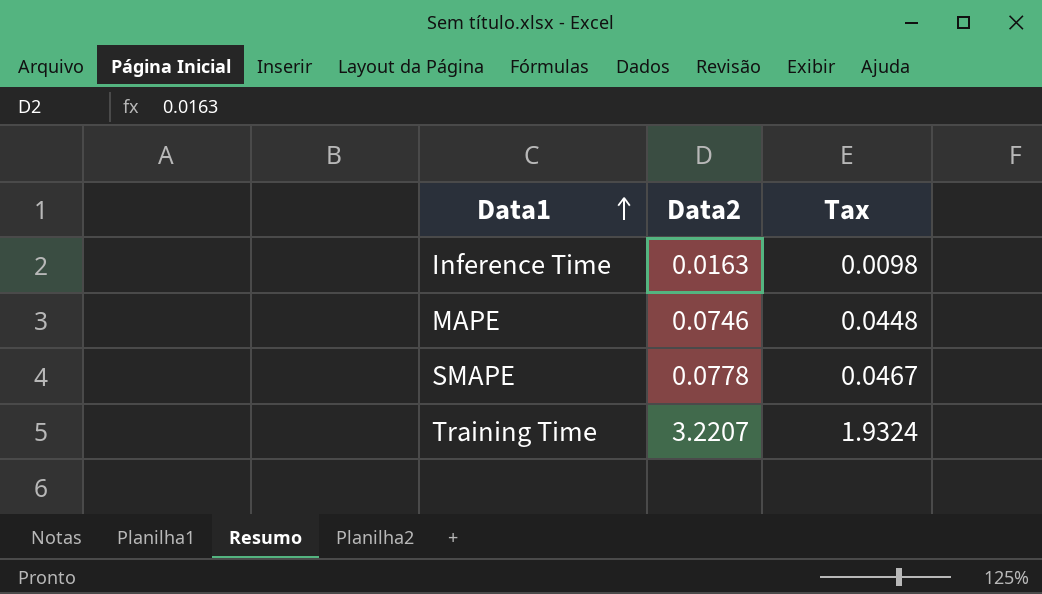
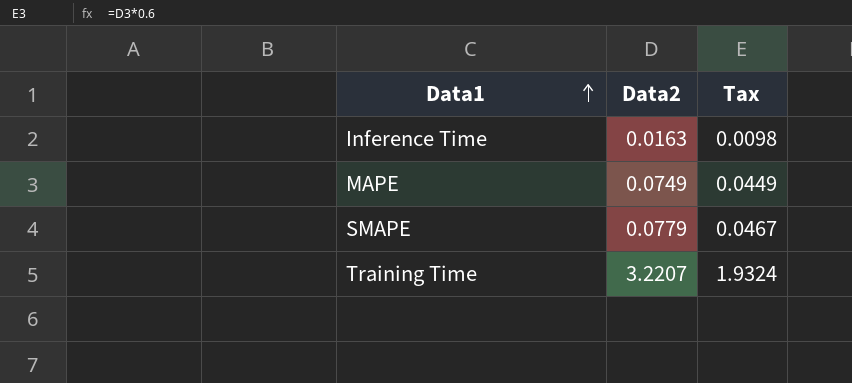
MAPE | Data2: 0.0746 -> 0.0749
MAPE | Tax: 0.0448 -> 0.0449
SMAPE | Data2: 0.0778 -> 0.0779

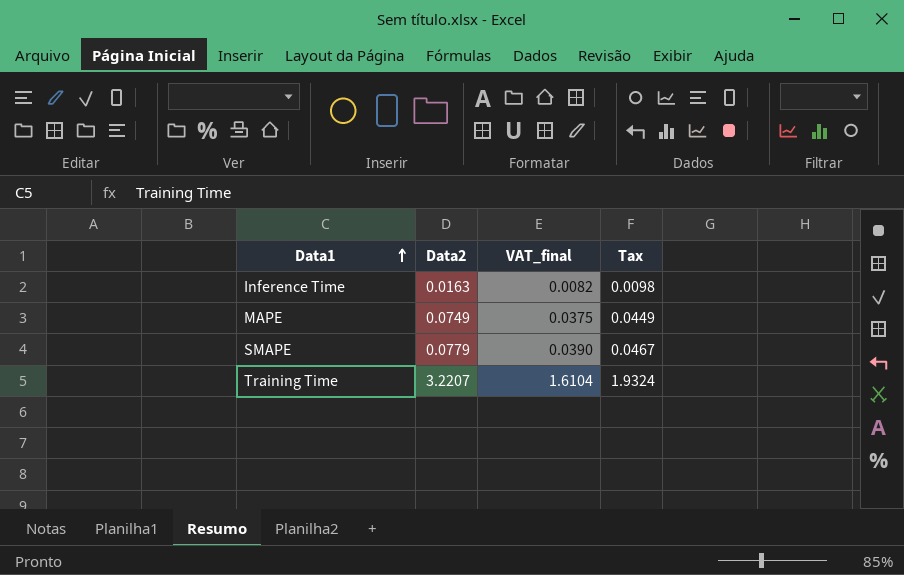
column VAT_final | formula: none -> [Data2] * 0.5

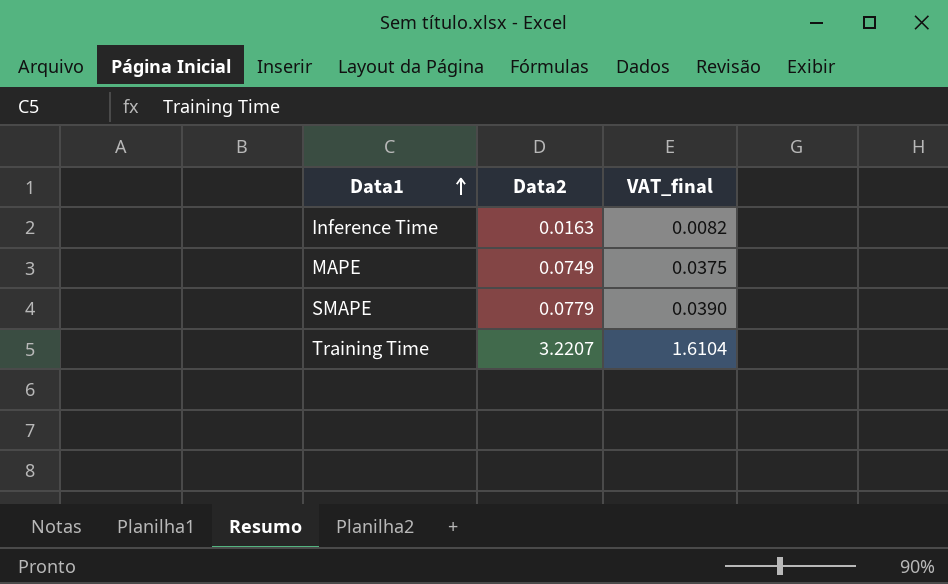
column Tax | formula: [Data2] * 0.6 -> none

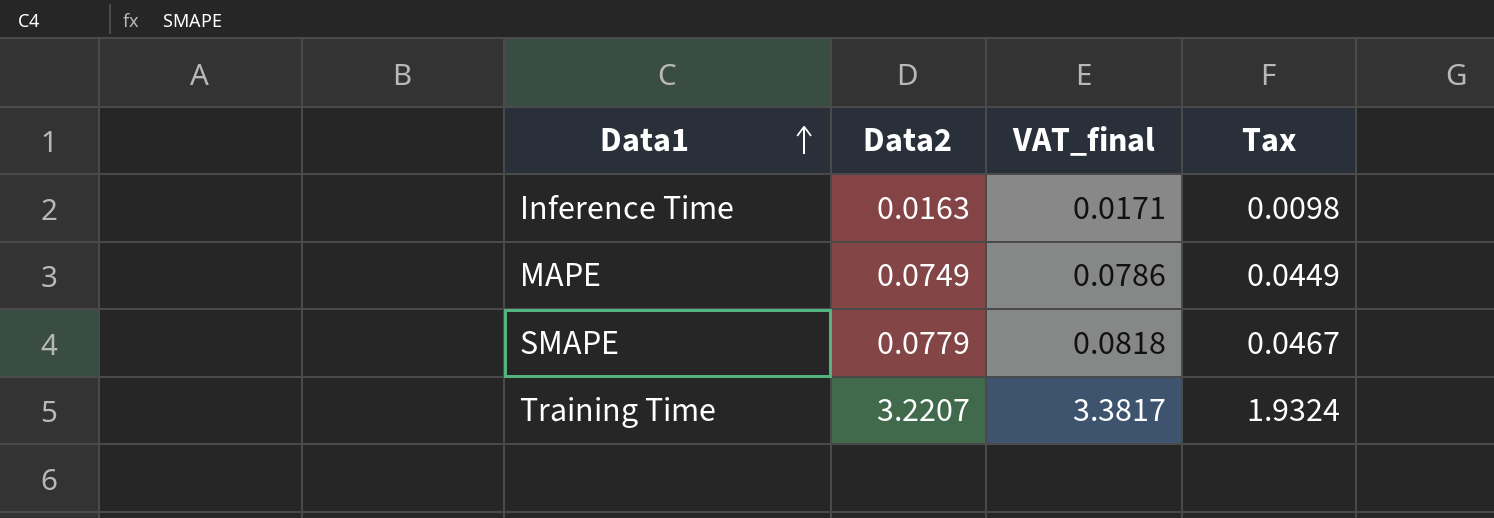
column VAT_final | formula: [Data2] * 0.5 -> [Data2] * 1.05
column Tax | formula: none -> [Data2] * 0.6

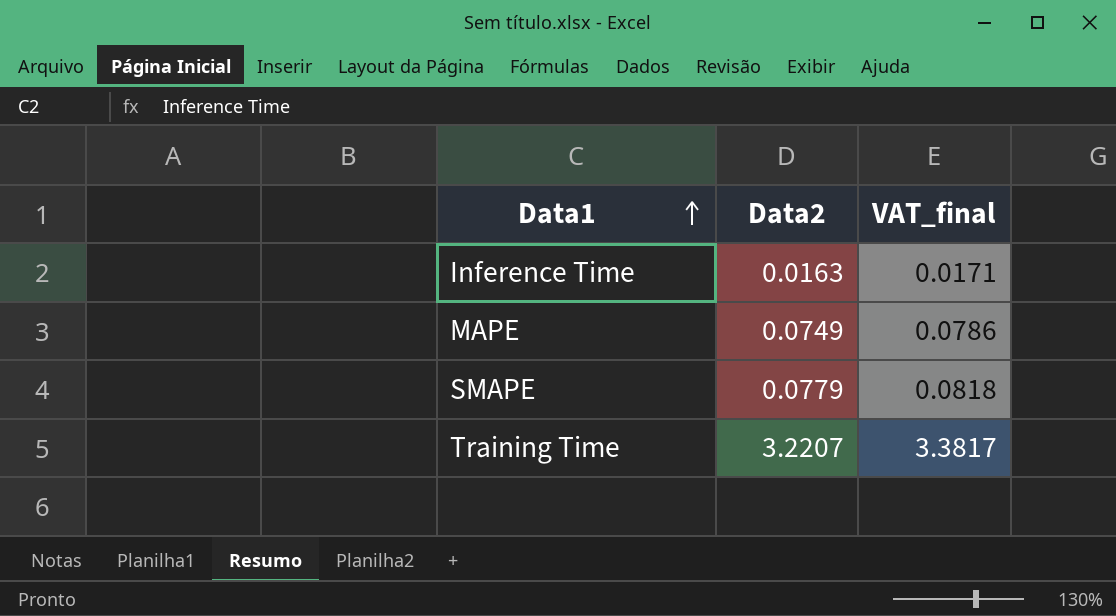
column Tax | formula: [Data2] * 0.6 -> none

